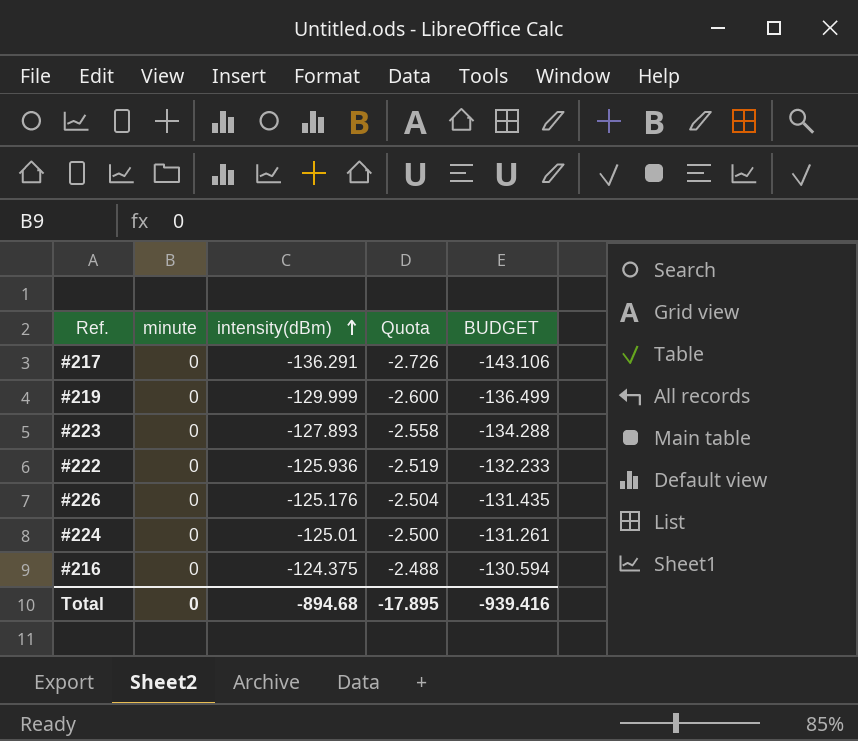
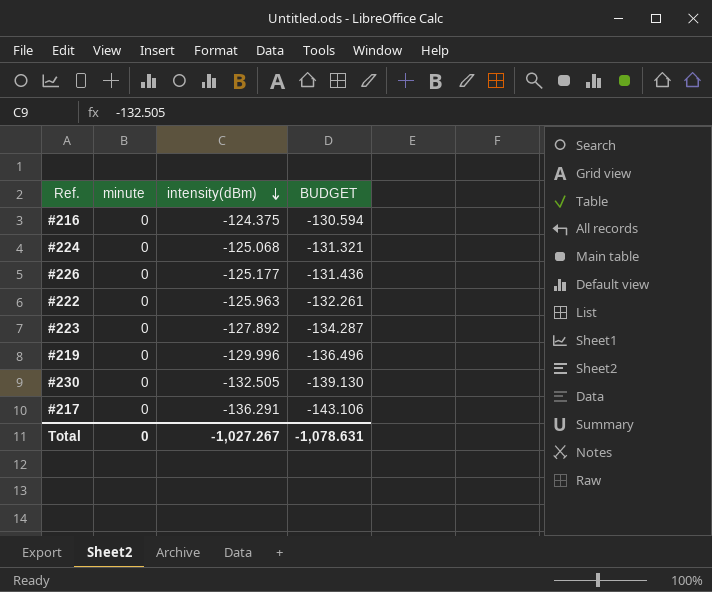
row order: intensity(dBm) ascending -> intensity(dBm) descending
column Quota | formula: [intensity(dBm)] * 0.02 -> none
#224 | intensity(dBm): -125.01 -> -125.068
#224 | BUDGET: -131.261 -> -131.321
#226 | intensity(dBm): -125.176 -> -125.177
#226 | BUDGET: -131.435 -> -131.436
#222 | intensity(dBm): -125.936 -> -125.963
#222 | BUDGET: -132.233 -> -132.261
#223 | intensity(dBm): -127.893 -> -127.892
#223 | BUDGET: -134.288 -> -134.287
#219 | intensity(dBm): -129.999 -> -129.996
#219 | BUDGET: -136.499 -> -136.496
row #230: none -> 0 | -132.505 | -139.130
Total | intensity(dBm): -894.68 -> -1,027.267
Total | BUDGET: -939.416 -> -1,078.631

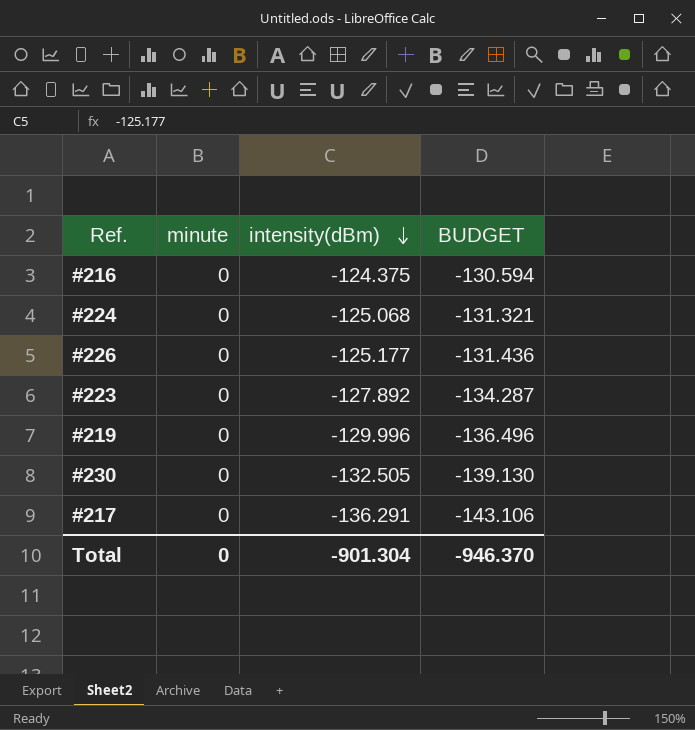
row #222: 0 | -125.963 | -132.261 -> none
Total | intensity(dBm): -1,027.267 -> -901.304
Total | BUDGET: -1,078.631 -> -946.370

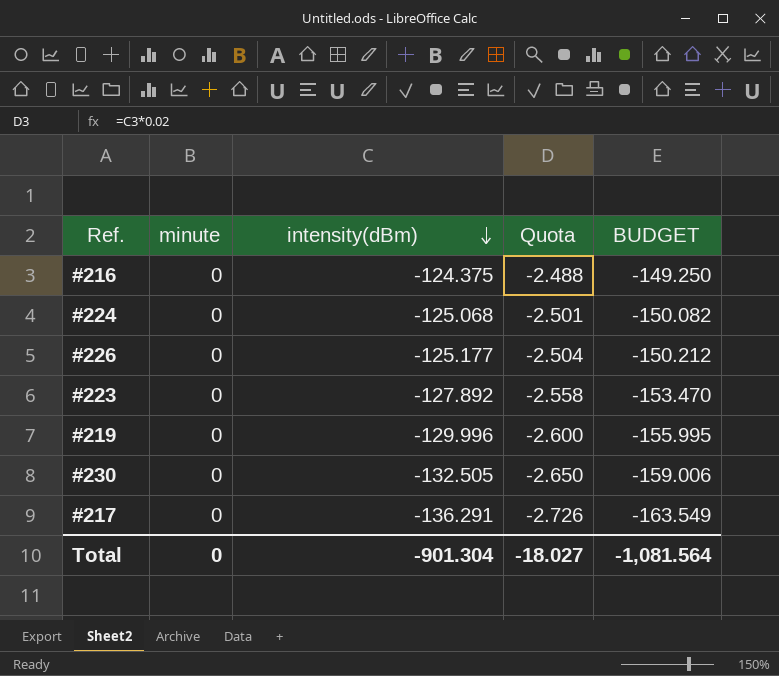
column Quota | formula: none -> [intensity(dBm)] * 0.02
column BUDGET | formula: [intensity(dBm)] * 1.05 -> [intensity(dBm)] * 1.2
Total | BUDGET: -946.370 -> -1,081.564

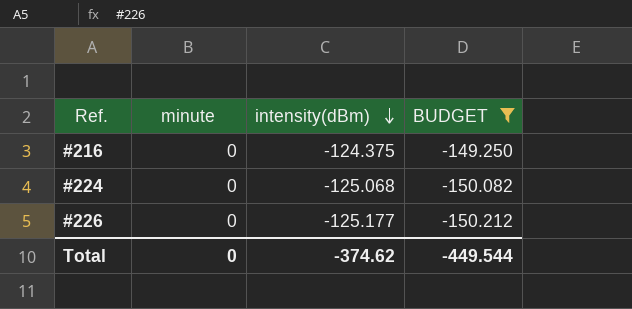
filter: none -> BUDGET >= -150.212
column Quota | formula: [intensity(dBm)] * 0.02 -> none
Total | intensity(dBm): -901.304 -> -374.62
Total | BUDGET: -1,081.564 -> -449.544

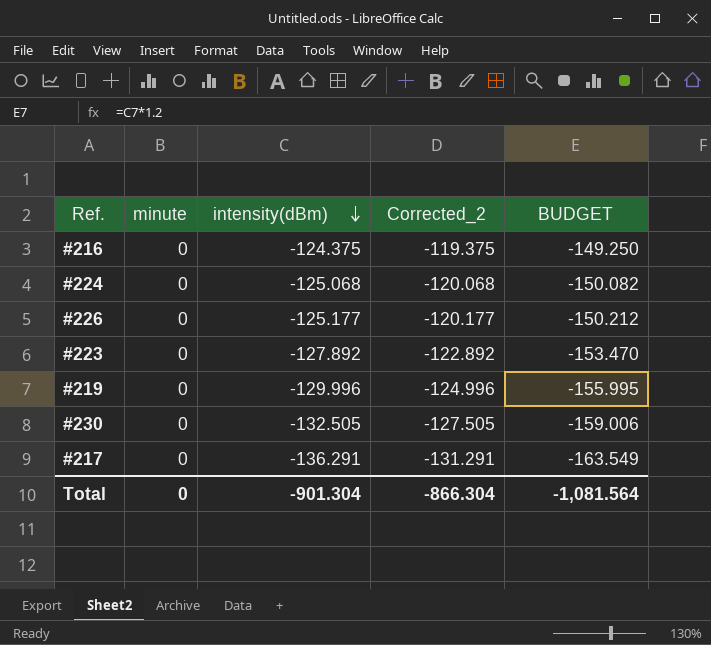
filter: BUDGET >= -150.212 -> none
column Corrected_2 | formula: none -> [intensity(dBm)] + 5
Total | intensity(dBm): -374.62 -> -901.304
Total | BUDGET: -449.544 -> -1,081.564

